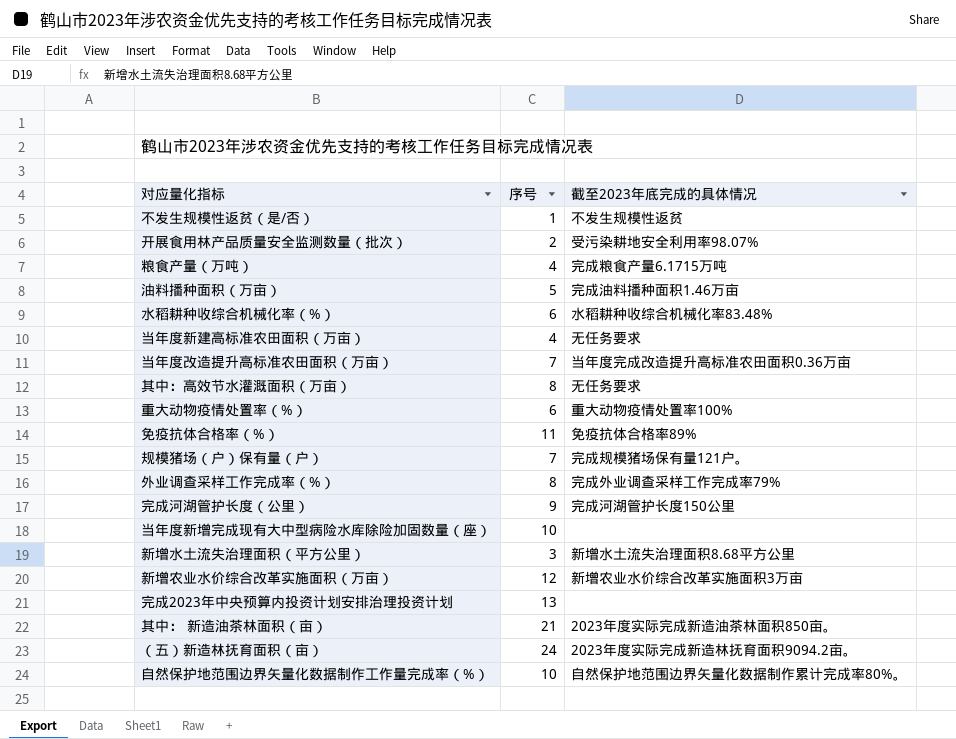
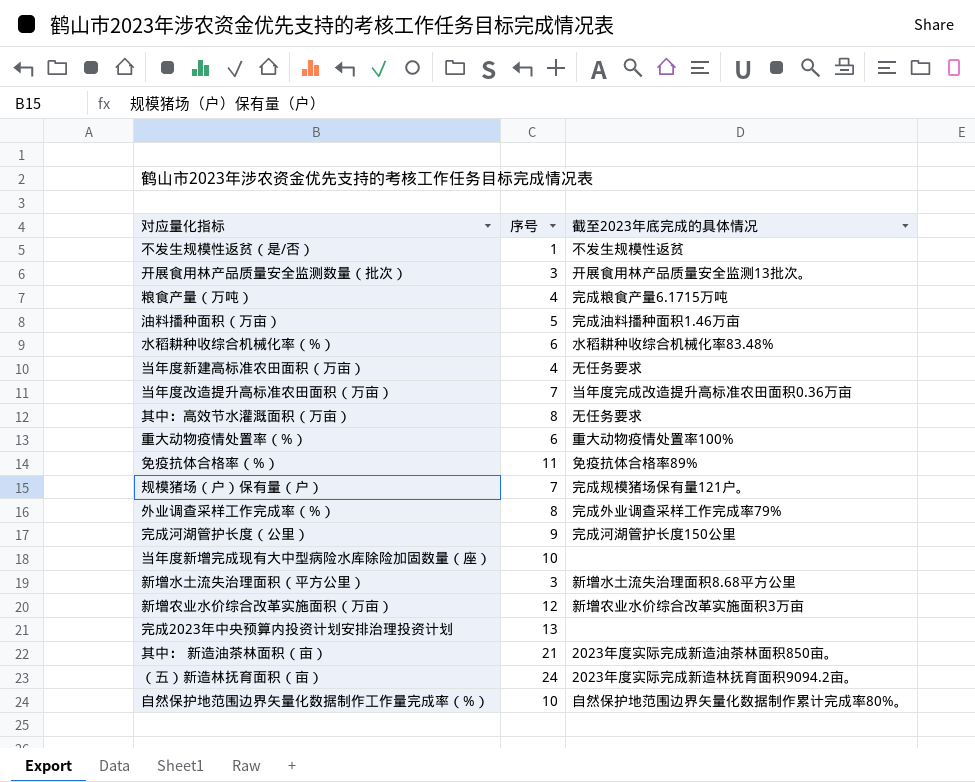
开展食用林产品质量安全监测数量（批次） | 序号: 2 -> 3
开展食用林产品质量安全监测数量（批次） | 截至2023年底完成的具体情况: 受污染耕地安全利用率98.07% -> 开展食用林产品质量安全监测13批次。

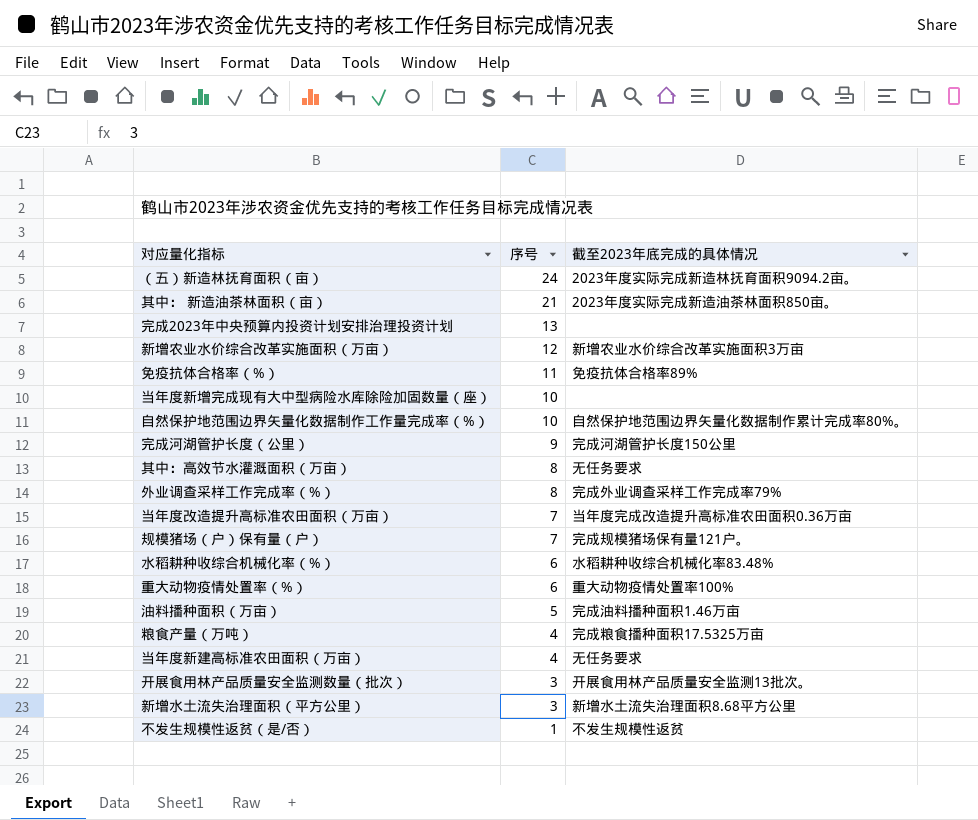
row order: none -> 序号 descending
粮食产量（万吨） | 截至2023年底完成的具体情况: 完成粮食产量6.1715万吨 -> 完成粮食播种面积17.5325万亩

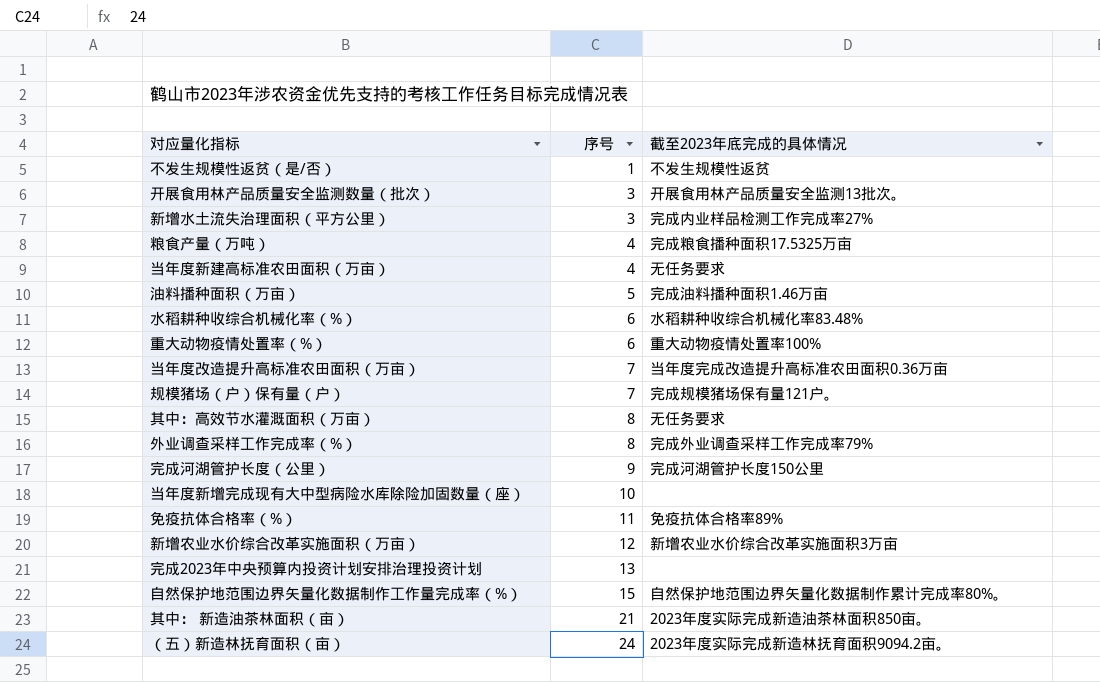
row order: 序号 descending -> 序号 ascending
新增水土流失治理面积（平方公里） | 截至2023年底完成的具体情况: 新增水土流失治理面积8.68平方公里 -> 完成内业样品检测工作完成率27%
自然保护地范围边界矢量化数据制作工作量完成率（%） | 序号: 10 -> 15

